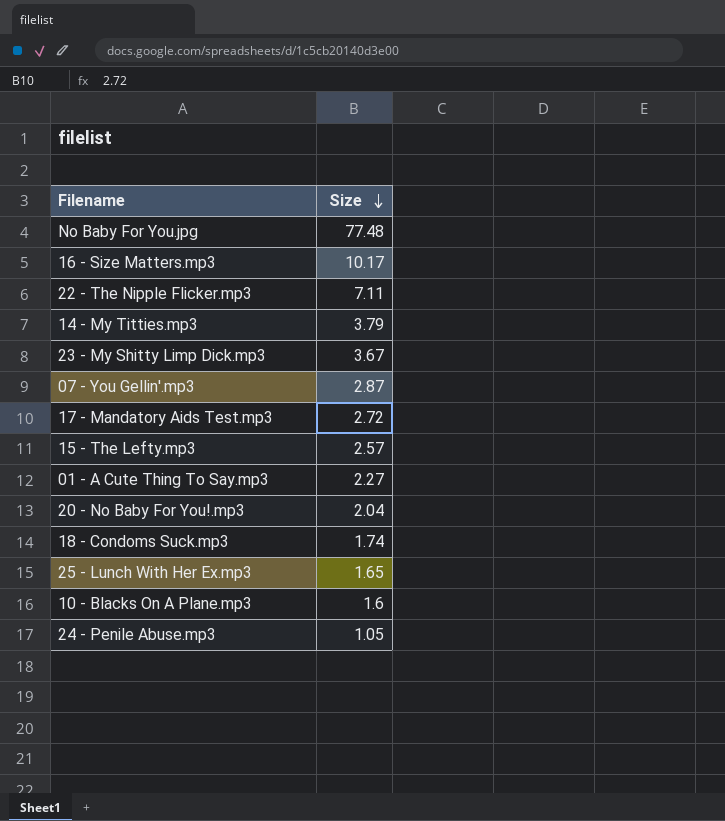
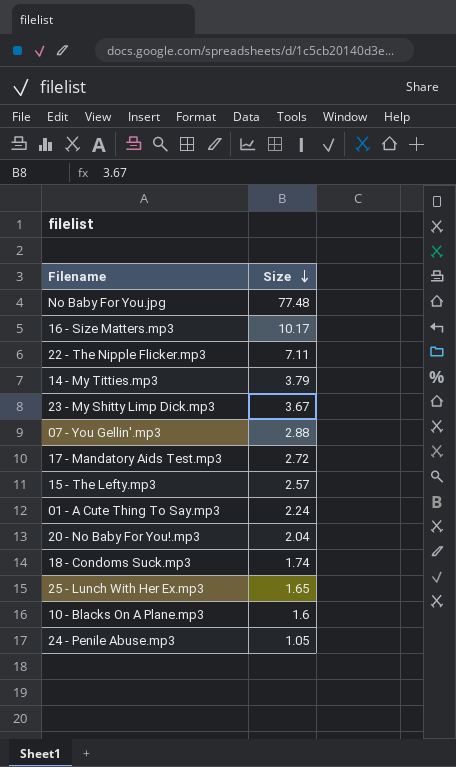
07 - You Gellin'.mp3 | Size: 2.87 -> 2.88
01 - A Cute Thing To Say.mp3 | Size: 2.27 -> 2.24

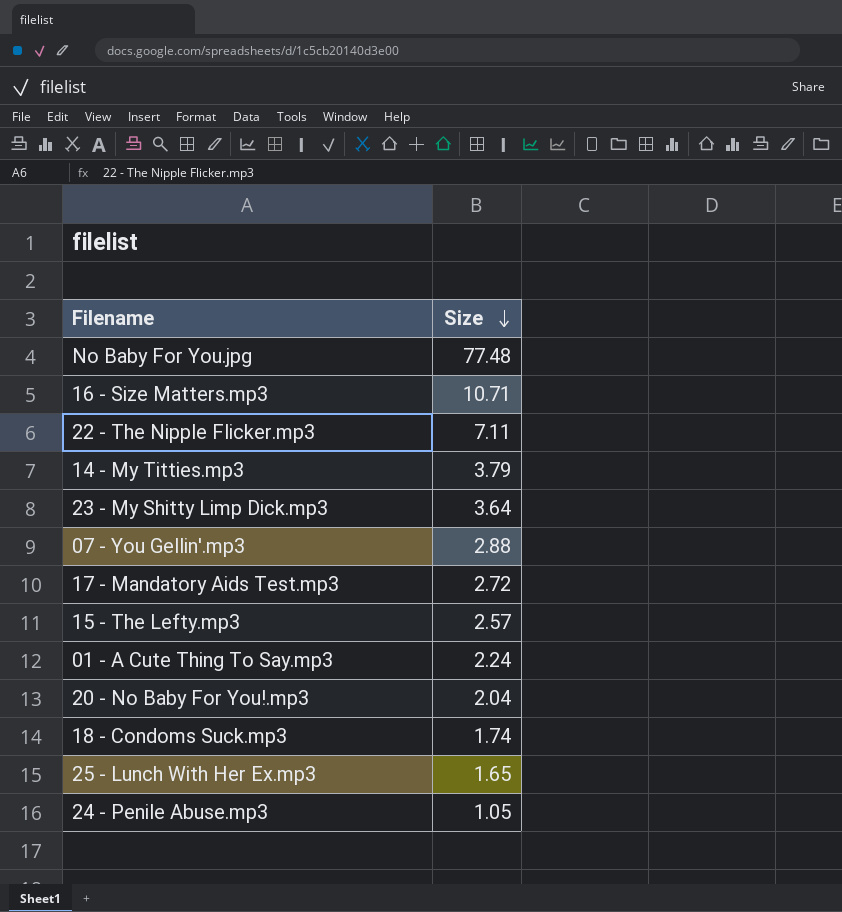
row 10 - Blacks On A Plane.mp3: 1.6 -> none
16 - Size Matters.mp3 | Size: 10.17 -> 10.71
23 - My Shitty Limp Dick.mp3 | Size: 3.67 -> 3.64

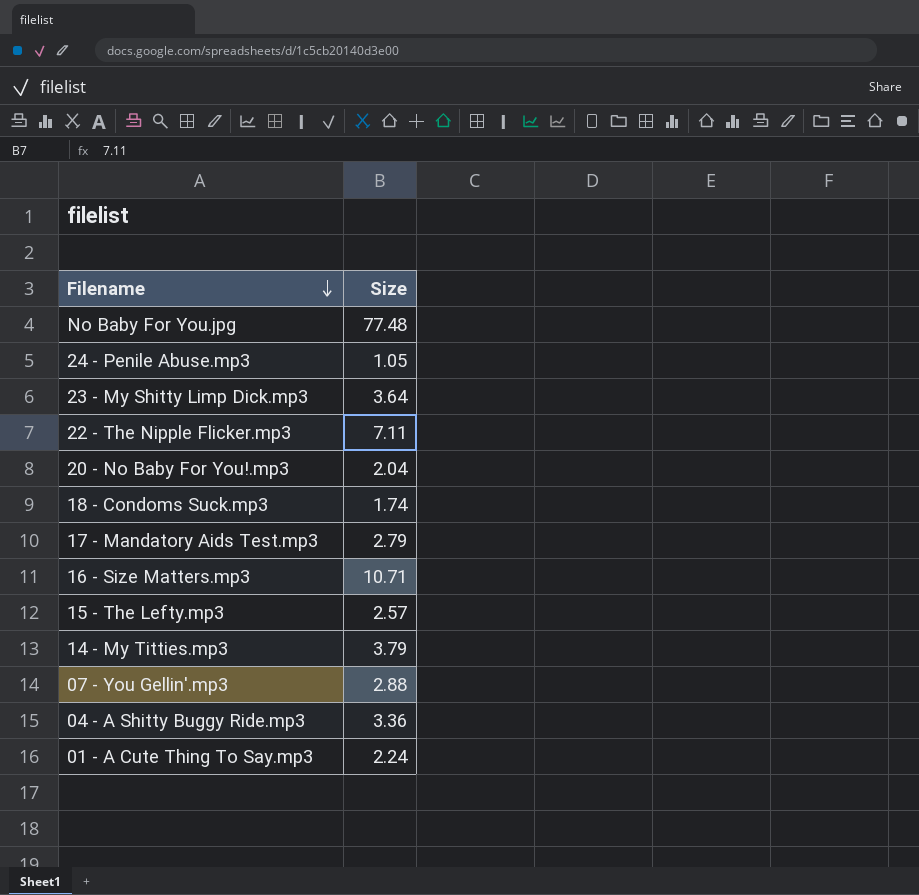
row order: Size descending -> Filename descending
row 25 - Lunch With Her Ex.mp3: 1.65 -> none
17 - Mandatory Aids Test.mp3 | Size: 2.72 -> 2.79
row 04 - A Shitty Buggy Ride.mp3: none -> 3.36

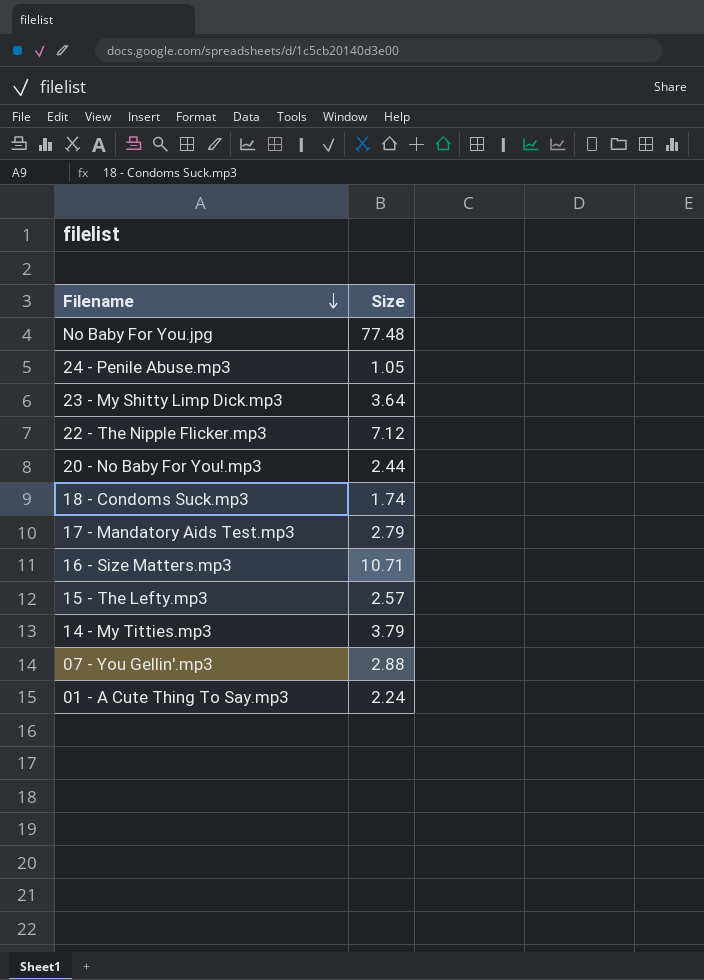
row 04 - A Shitty Buggy Ride.mp3: 3.36 -> none
22 - The Nipple Flicker.mp3 | Size: 7.11 -> 7.12
20 - No Baby For You!.mp3 | Size: 2.04 -> 2.44

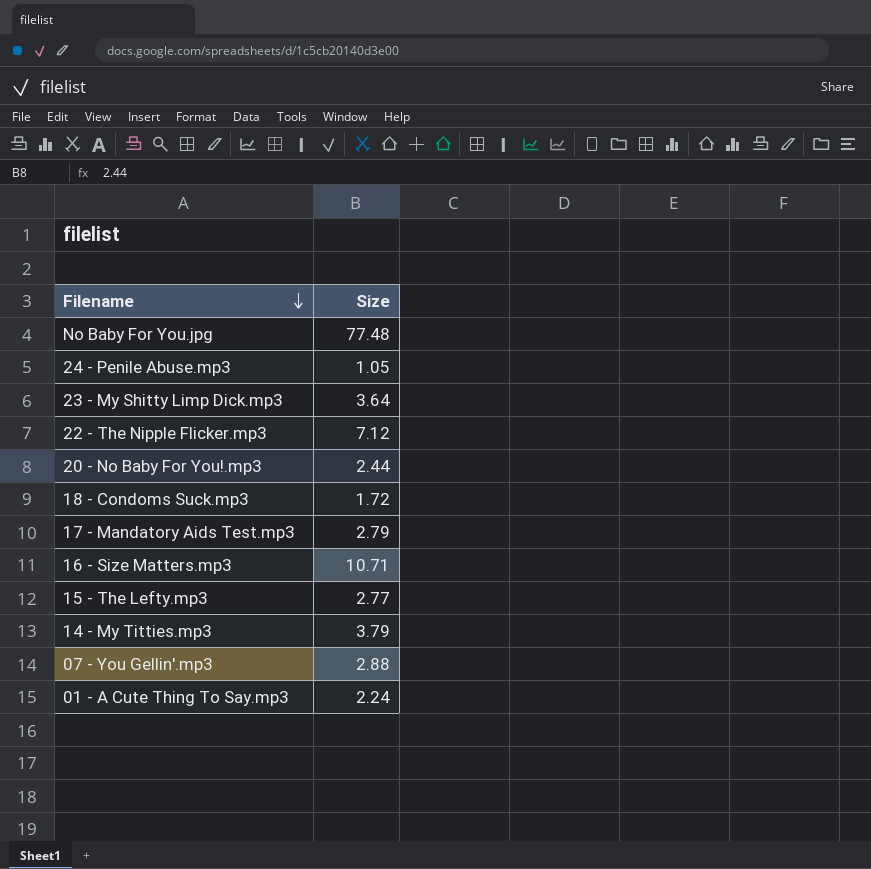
18 - Condoms Suck.mp3 | Size: 1.74 -> 1.72
15 - The Lefty.mp3 | Size: 2.57 -> 2.77

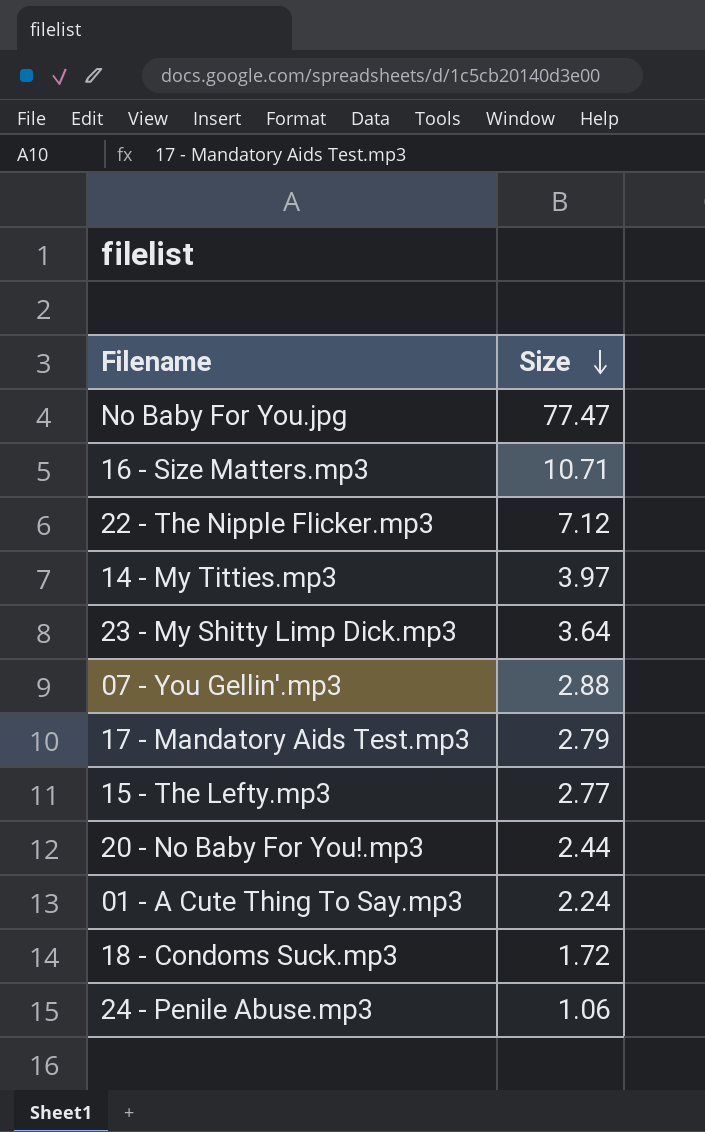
row order: Filename descending -> Size descending
No Baby For You.jpg | Size: 77.48 -> 77.47
14 - My Titties.mp3 | Size: 3.79 -> 3.97
24 - Penile Abuse.mp3 | Size: 1.05 -> 1.06

